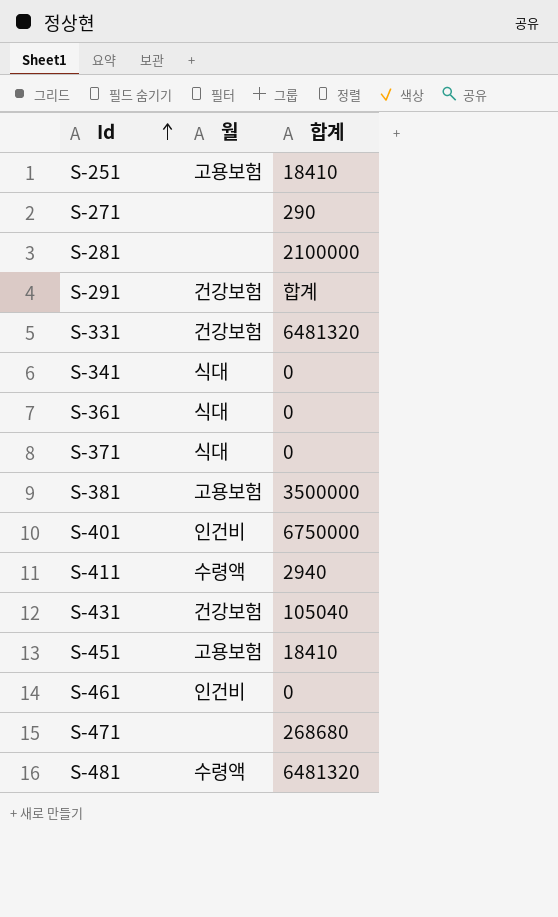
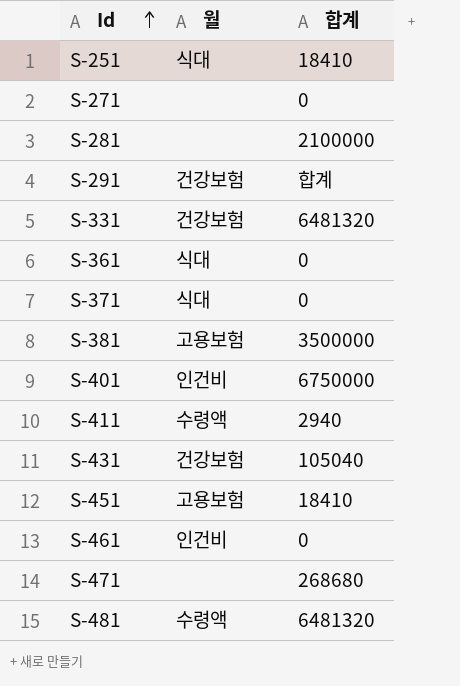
row S-341: 식대 | 0 -> none
S-251 | 월: 고용보험 -> 식대
S-271 | 합계: 290 -> 0

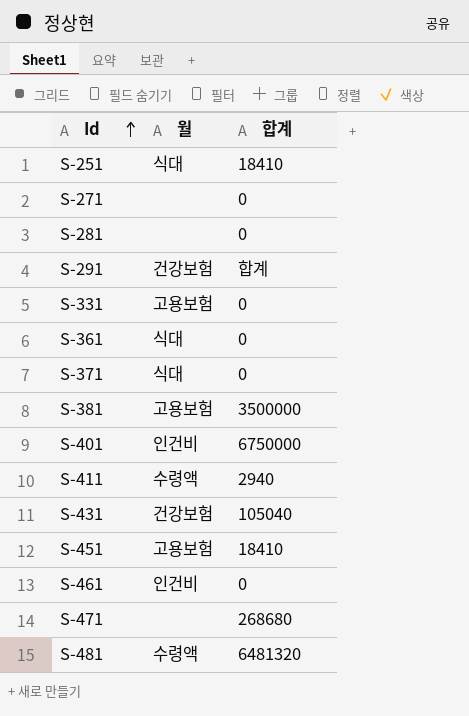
S-281 | 합계: 2100000 -> 0
S-331 | 월: 건강보험 -> 고용보험
S-331 | 합계: 6481320 -> 0

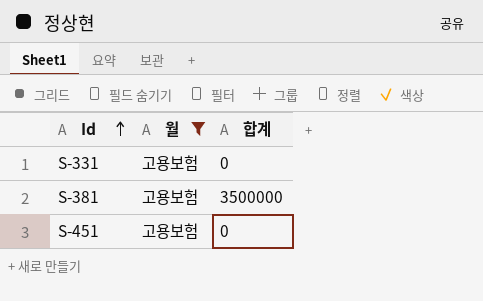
filter: none -> 월 = 고용보험
S-451 | 합계: 18410 -> 0

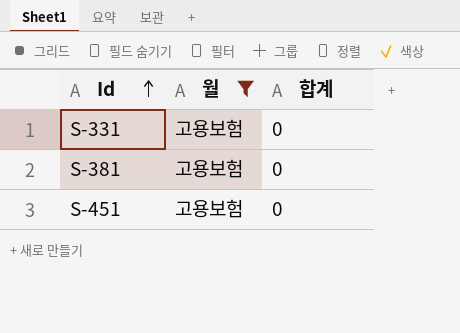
S-381 | 합계: 3500000 -> 0

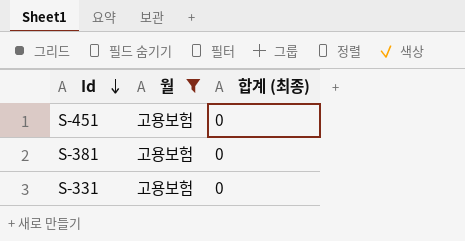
row order: Id ascending -> Id descending
column name: 합계 -> 합계 (최종)

